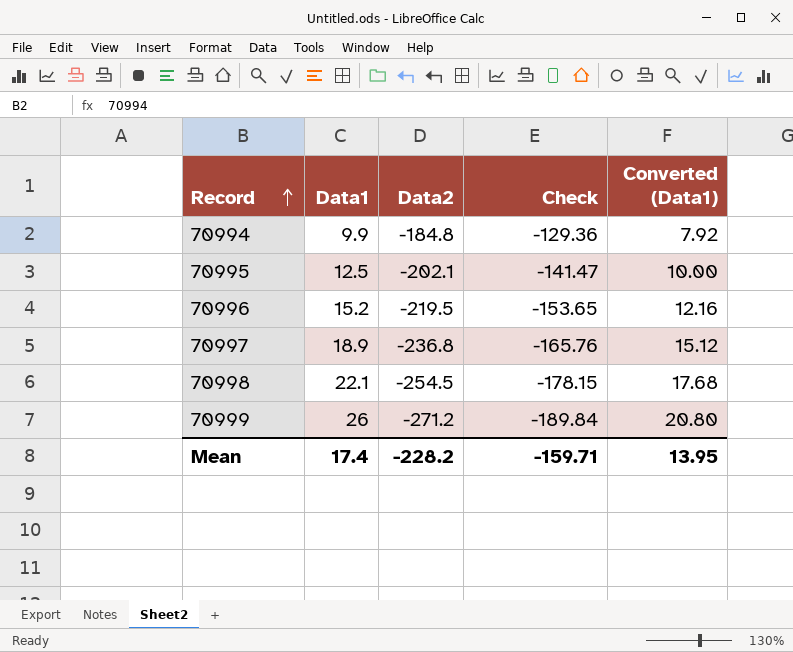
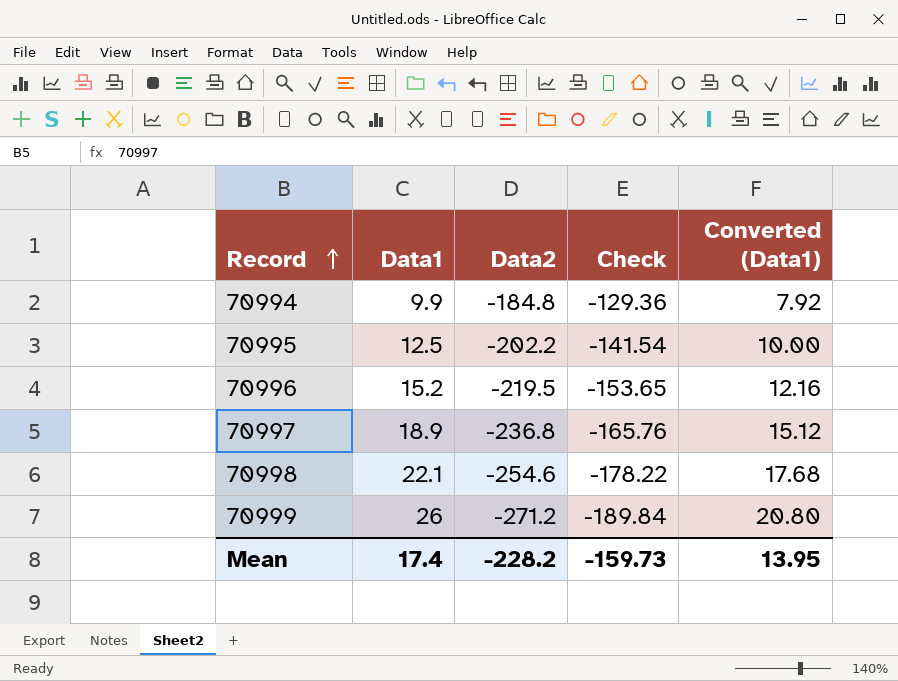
70995 | Data2: -202.1 -> -202.2
70995 | Check: -141.47 -> -141.54
70998 | Data2: -254.5 -> -254.6
70998 | Check: -178.15 -> -178.22
Mean | Check: -159.71 -> -159.73

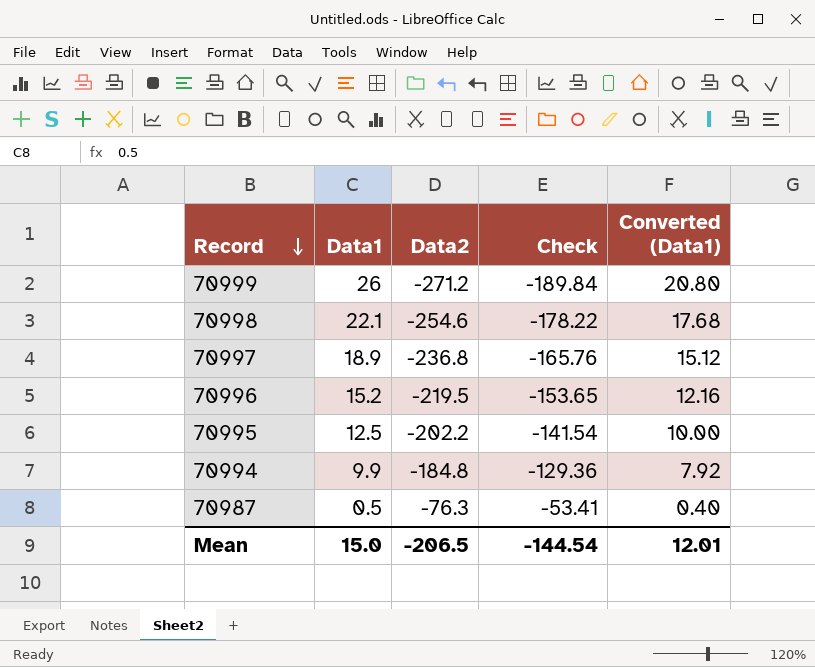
row order: Record ascending -> Record descending
row 70987: none -> 0.5 | -76.3 | -53.41 | 0.40
Mean | Data1: 17.4 -> 15.0
Mean | Data2: -228.2 -> -206.5
Mean | Check: -159.73 -> -144.54
Mean | Converted (Data1): 13.95 -> 12.01

